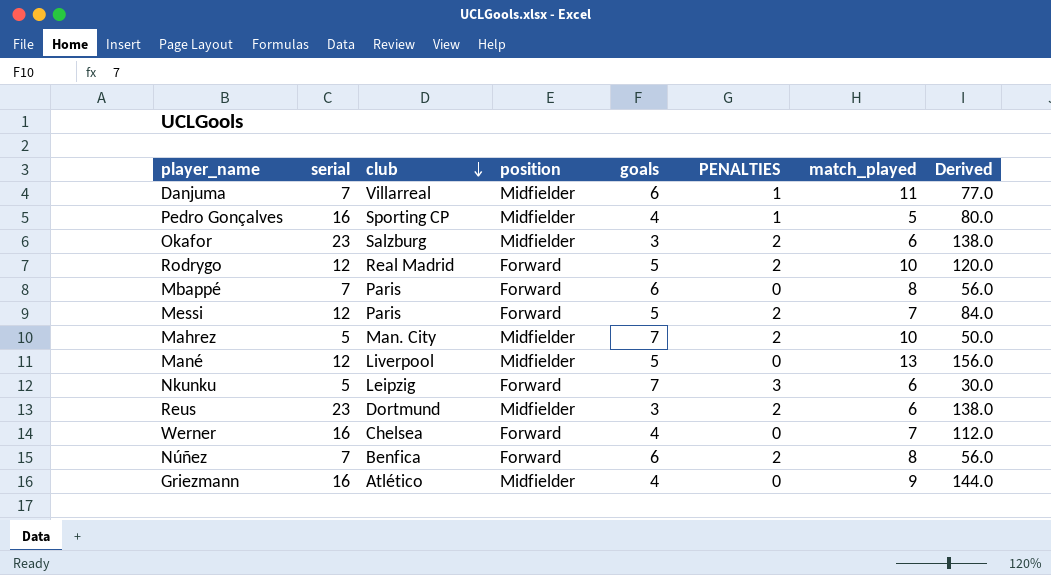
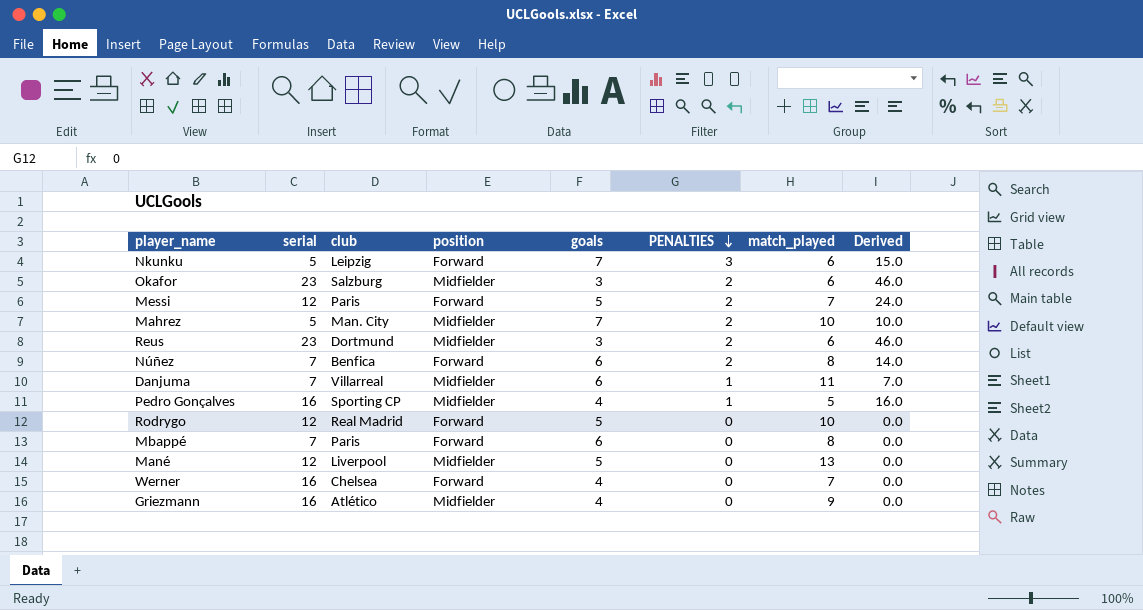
row order: club descending -> PENALTIES descending
column Derived | formula: [serial] * [match_played] -> [serial] * [PENALTIES]
Rodrygo | PENALTIES: 2 -> 0

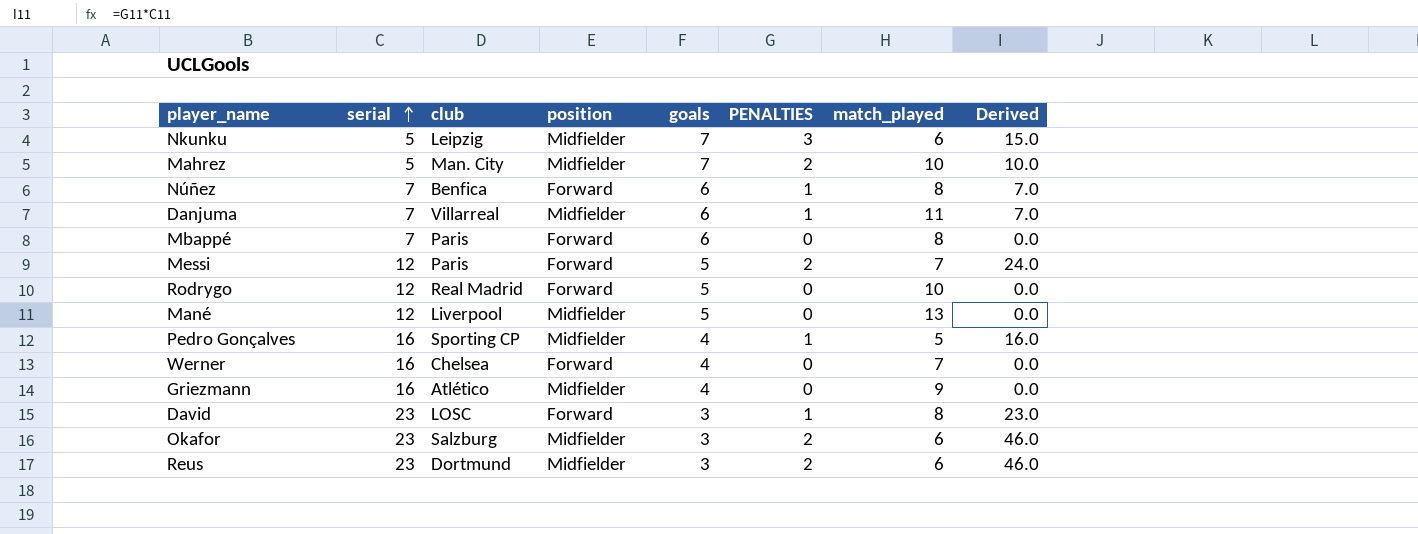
row order: PENALTIES descending -> serial ascending
Nkunku | position: Forward -> Midfielder
Núñez | PENALTIES: 2 -> 1
Núñez | Derived: 14.0 -> 7.0
row David: none -> 23 | LOSC | Forward | 3 | 1 | 8 | 23.0

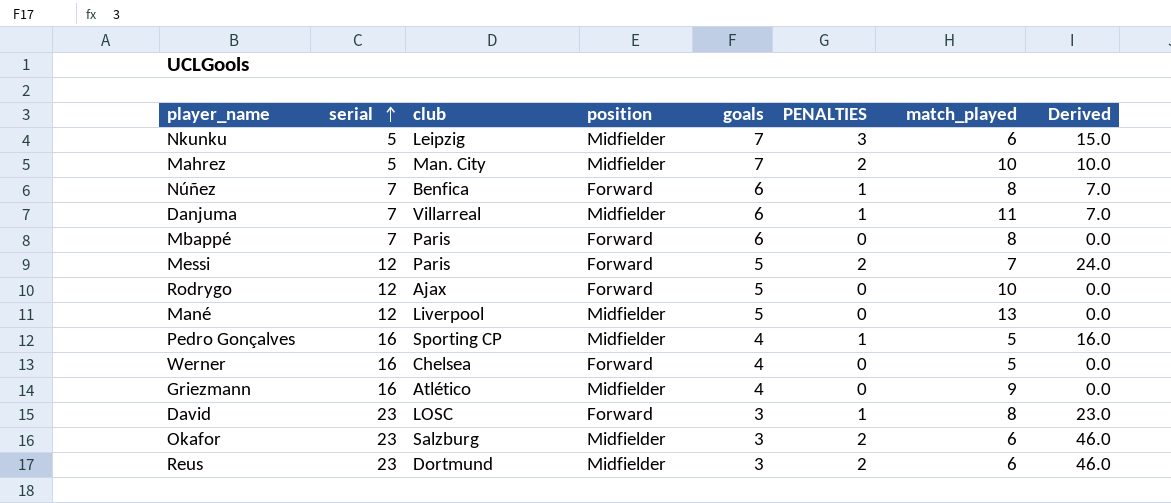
Rodrygo | club: Real Madrid -> Ajax
Werner | match_played: 7 -> 5

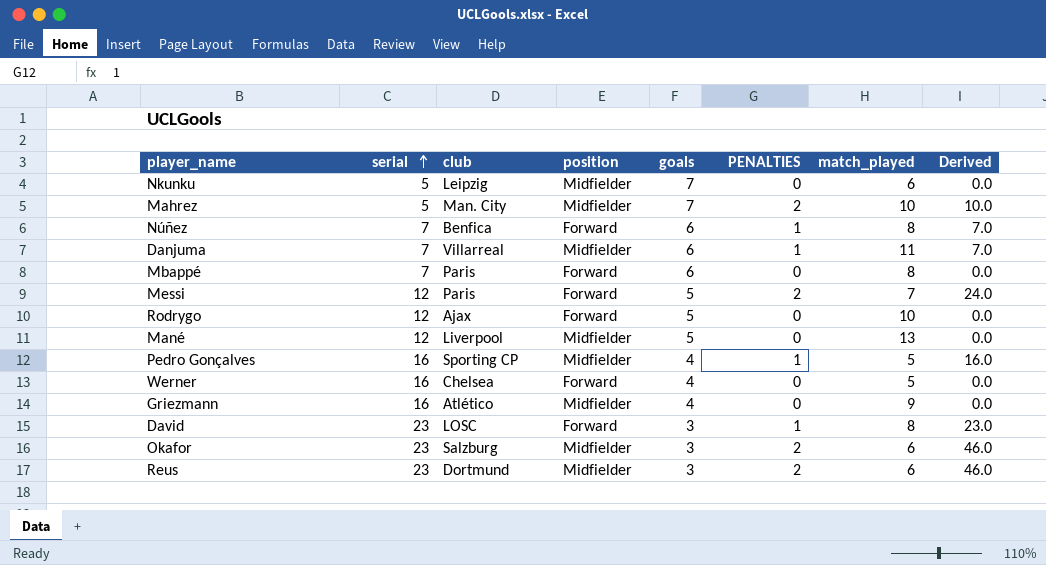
Nkunku | PENALTIES: 3 -> 0
Nkunku | Derived: 15.0 -> 0.0

